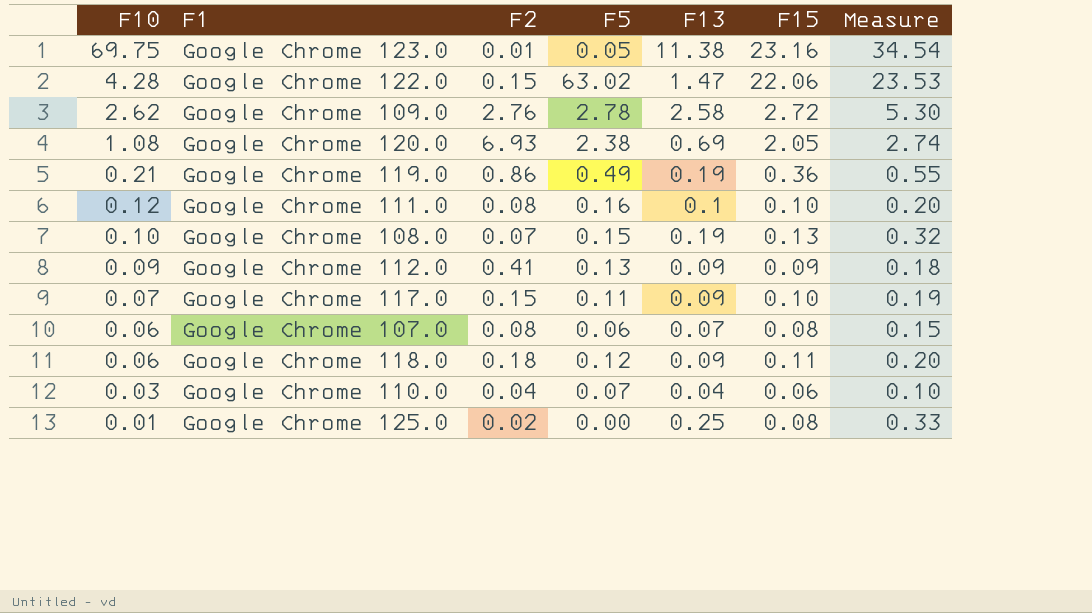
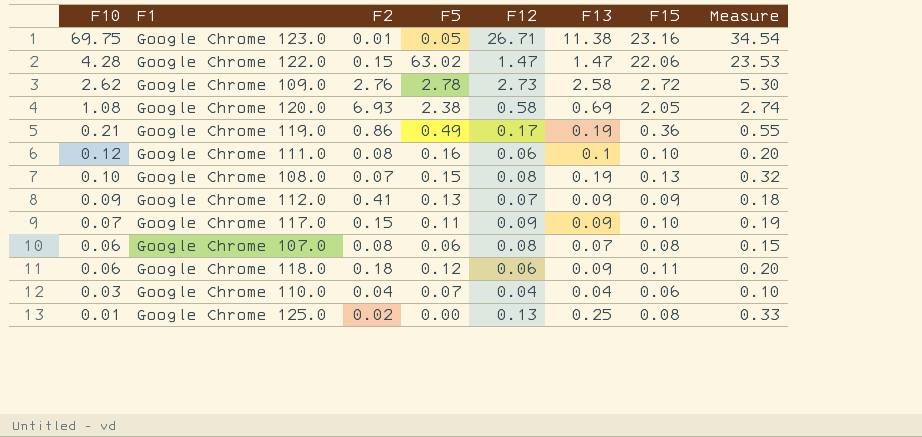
column F12 | position: none -> 5

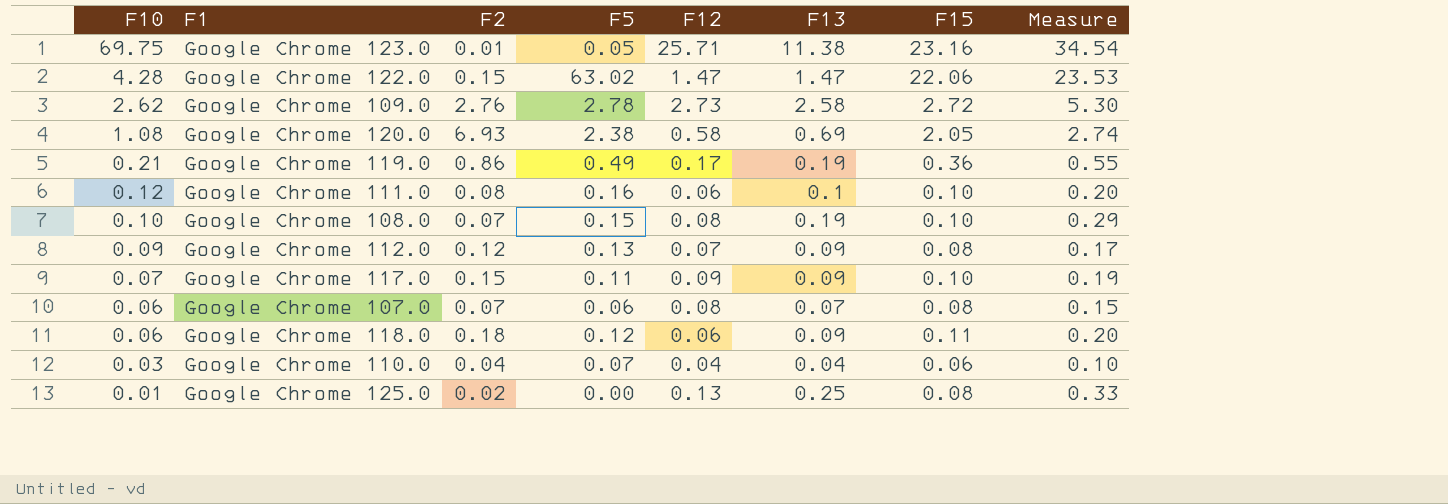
Google Chrome 123.0 | F12: 26.71 -> 25.71
Google Chrome 108.0 | F15: 0.13 -> 0.10
Google Chrome 108.0 | Measure: 0.32 -> 0.29
Google Chrome 112.0 | F2: 0.41 -> 0.12
Google Chrome 112.0 | F15: 0.09 -> 0.08
Google Chrome 112.0 | Measure: 0.18 -> 0.17
Google Chrome 107.0 | F2: 0.08 -> 0.07

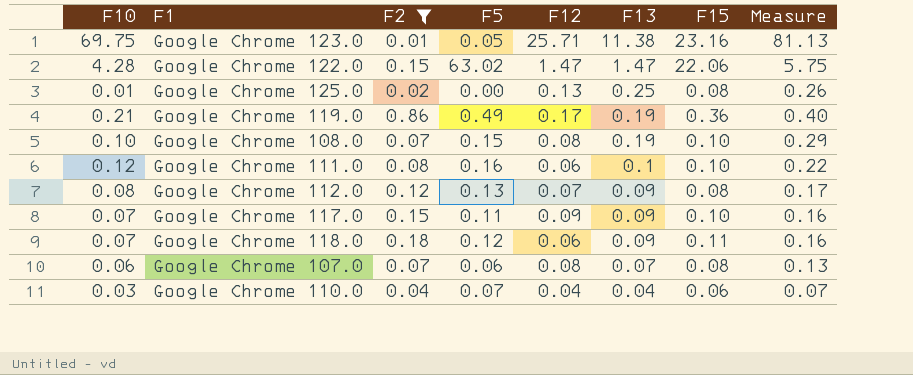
filter: none -> F2 <= 0.86
row order: F10 descending -> F13 descending
column Measure | formula: [F13] + [F15] -> [F10] + [F13]
Google Chrome 112.0 | F10: 0.09 -> 0.08
Google Chrome 118.0 | F10: 0.06 -> 0.07

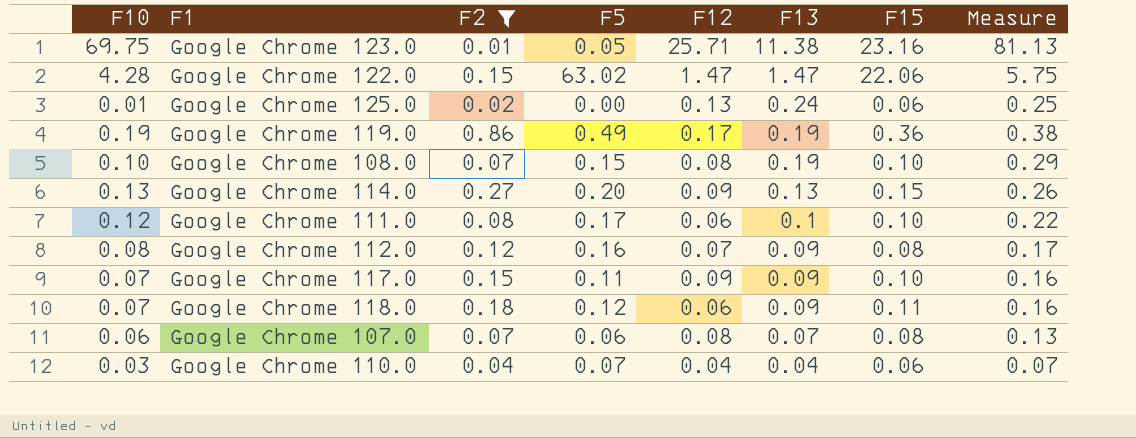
Google Chrome 125.0 | F13: 0.25 -> 0.24
Google Chrome 125.0 | F15: 0.08 -> 0.06
Google Chrome 125.0 | Measure: 0.26 -> 0.25
Google Chrome 119.0 | F10: 0.21 -> 0.19
Google Chrome 119.0 | Measure: 0.40 -> 0.38
row Google Chrome 114.0: none -> 0.13 | 0.27 | 0.20 | 0.09 | 0.13 | 0.15 | 0.26
Google Chrome 111.0 | F5: 0.16 -> 0.17
Google Chrome 112.0 | F5: 0.13 -> 0.16

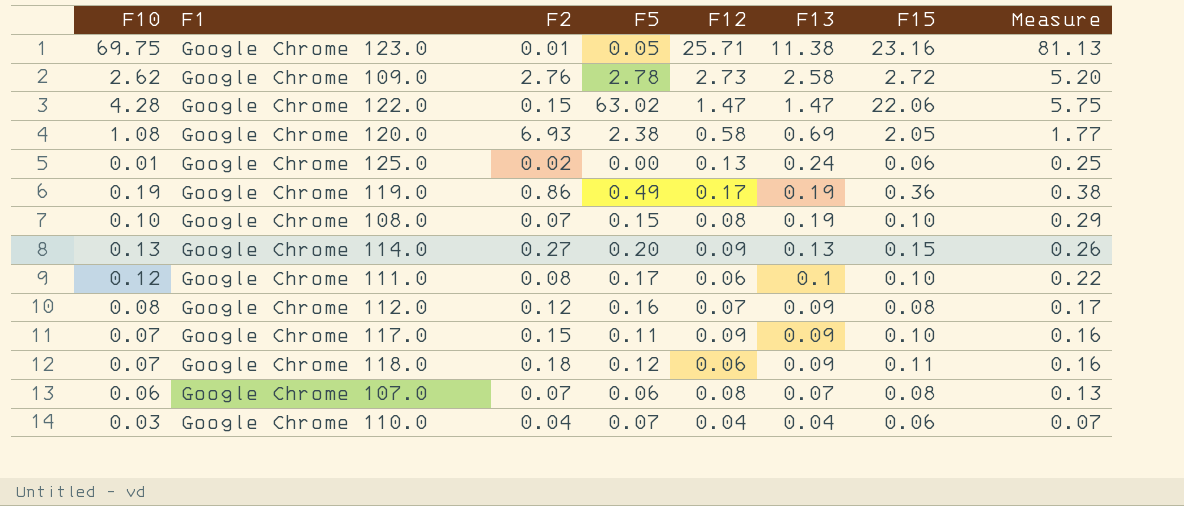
filter: F2 <= 0.86 -> none

